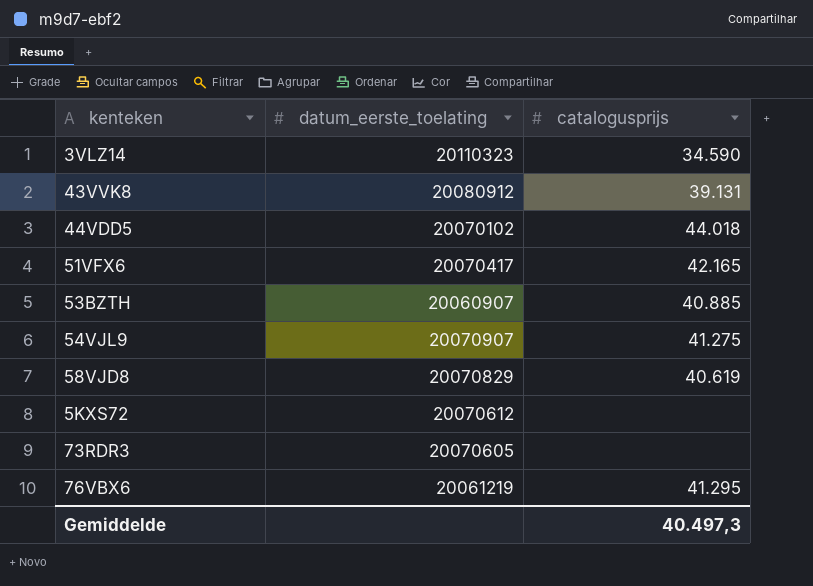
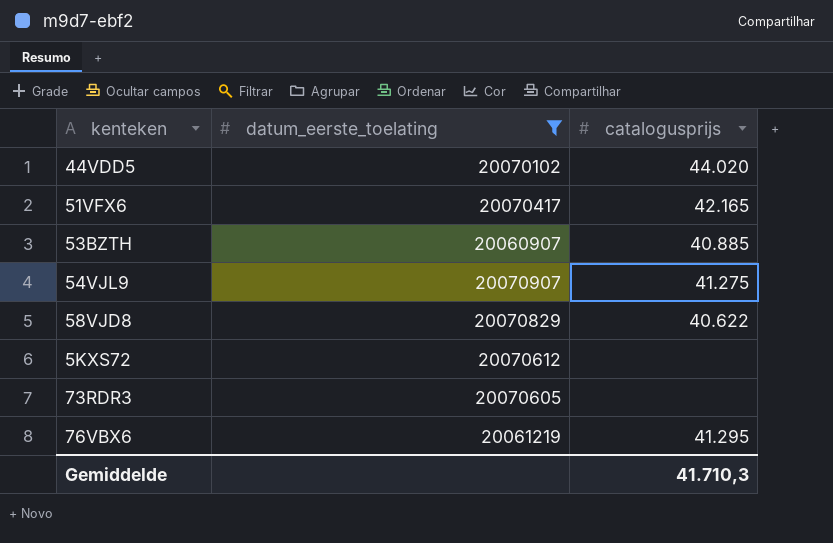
filter: none -> datum_eerste_toelating <= 20070907
44VDD5 | catalogusprijs: 44.018 -> 44.020
58VJD8 | catalogusprijs: 40.619 -> 40.622
Gemiddelde | catalogusprijs: 40.497,3 -> 41.710,3

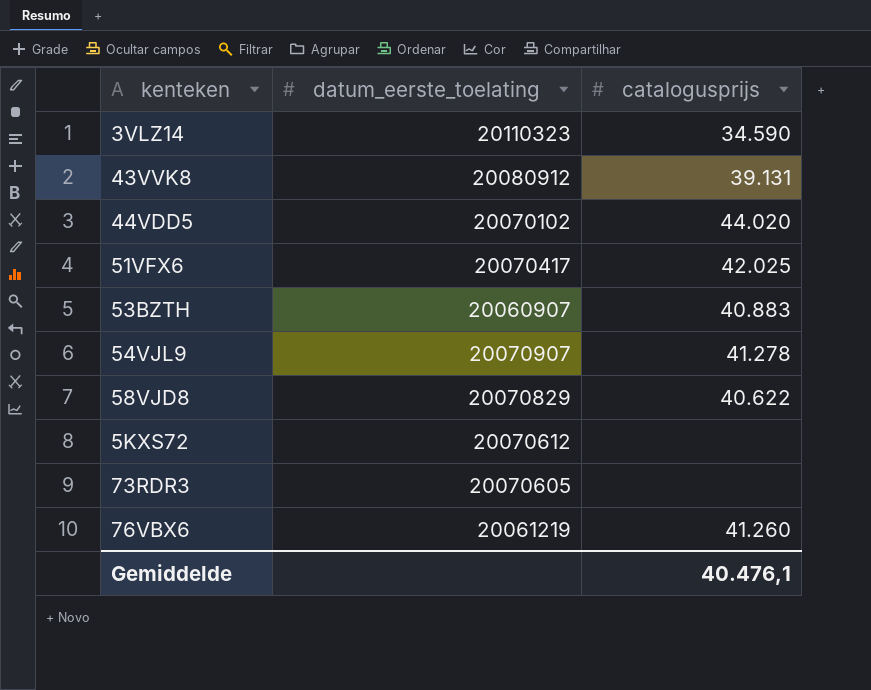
filter: datum_eerste_toelating <= 20070907 -> none
51VFX6 | catalogusprijs: 42.165 -> 42.025
53BZTH | catalogusprijs: 40.885 -> 40.883
54VJL9 | catalogusprijs: 41.275 -> 41.278
76VBX6 | catalogusprijs: 41.295 -> 41.260
Gemiddelde | catalogusprijs: 41.710,3 -> 40.476,1

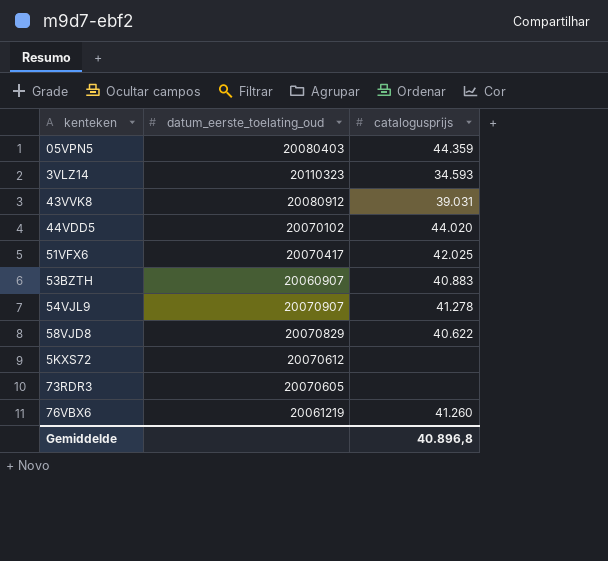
column name: datum_eerste_toelating -> datum_eerste_toelating_oud
row 05VPN5: none -> 20080403 | 44.359
3VLZ14 | catalogusprijs: 34.590 -> 34.593
43VVK8 | catalogusprijs: 39.131 -> 39.031
Gemiddelde | catalogusprijs: 40.476,1 -> 40.896,8

